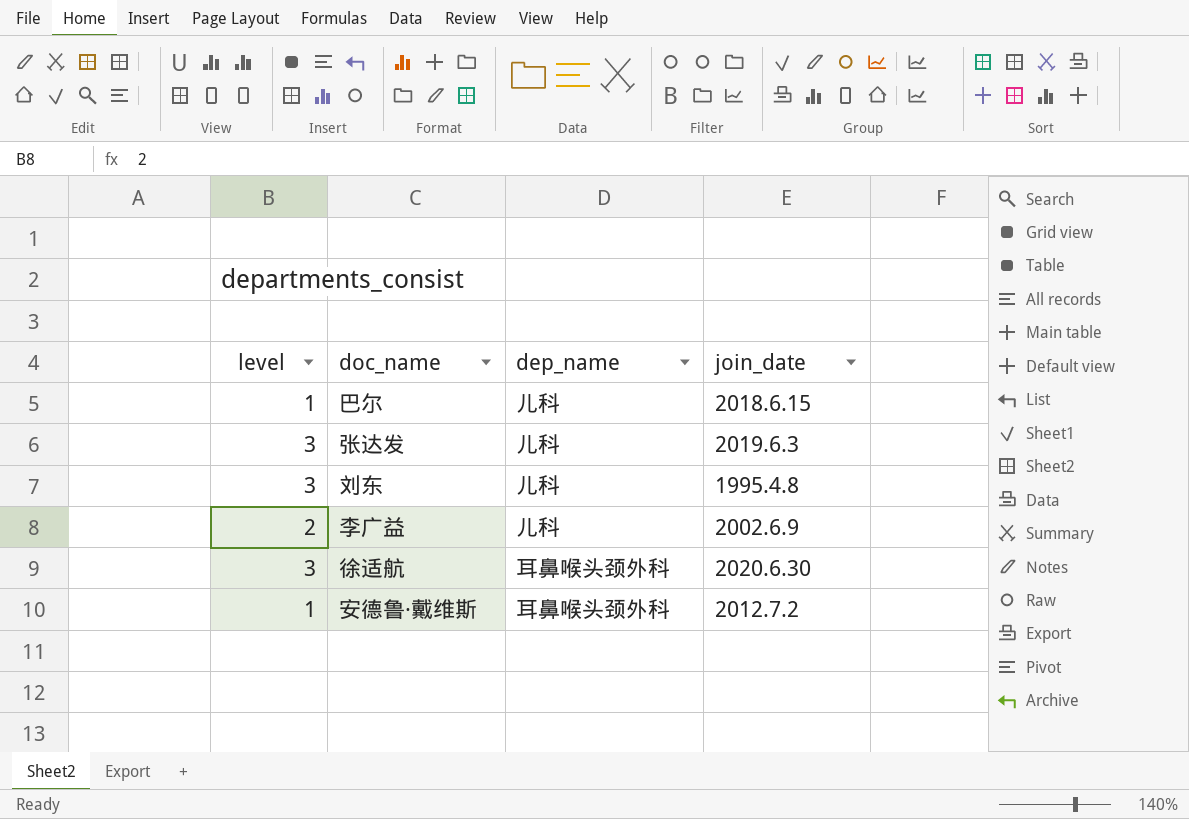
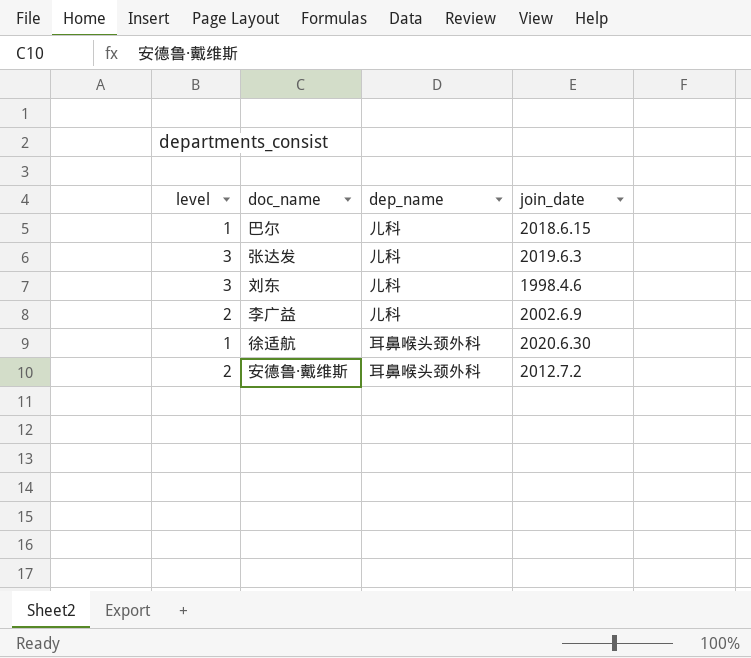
刘东 | join_date: 1995.4.8 -> 1998.4.6
徐适航 | level: 3 -> 1
安德鲁·戴维斯 | level: 1 -> 2

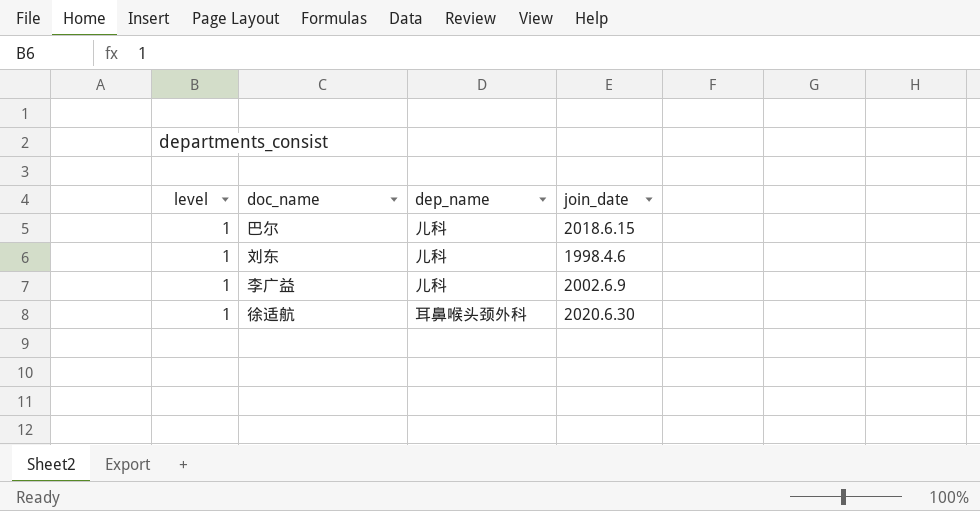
row 张达发: 3 | 儿科 | 2019.6.3 -> none
row 安德鲁·戴维斯: 2 | 耳鼻喉头颈外科 | 2012.7.2 -> none
刘东 | level: 3 -> 1
李广益 | level: 2 -> 1

